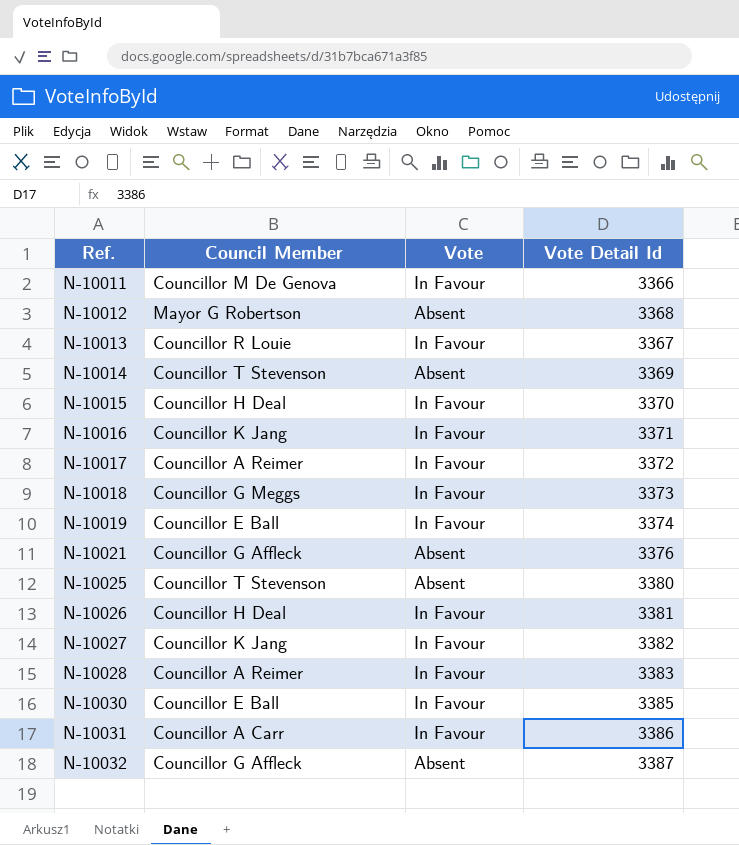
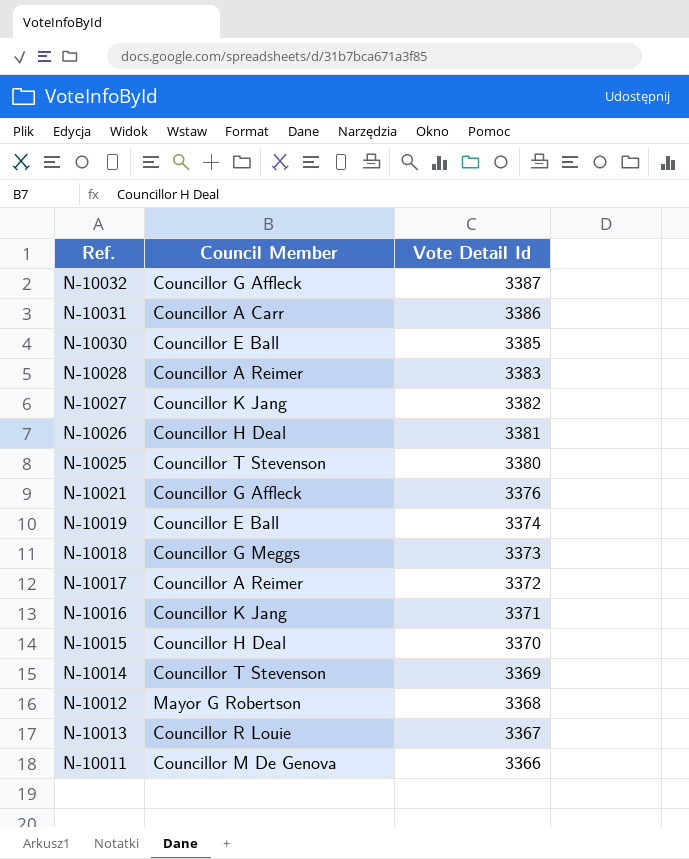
row order: Ref. ascending -> Vote Detail Id descending
column Vote | position: 3 -> none

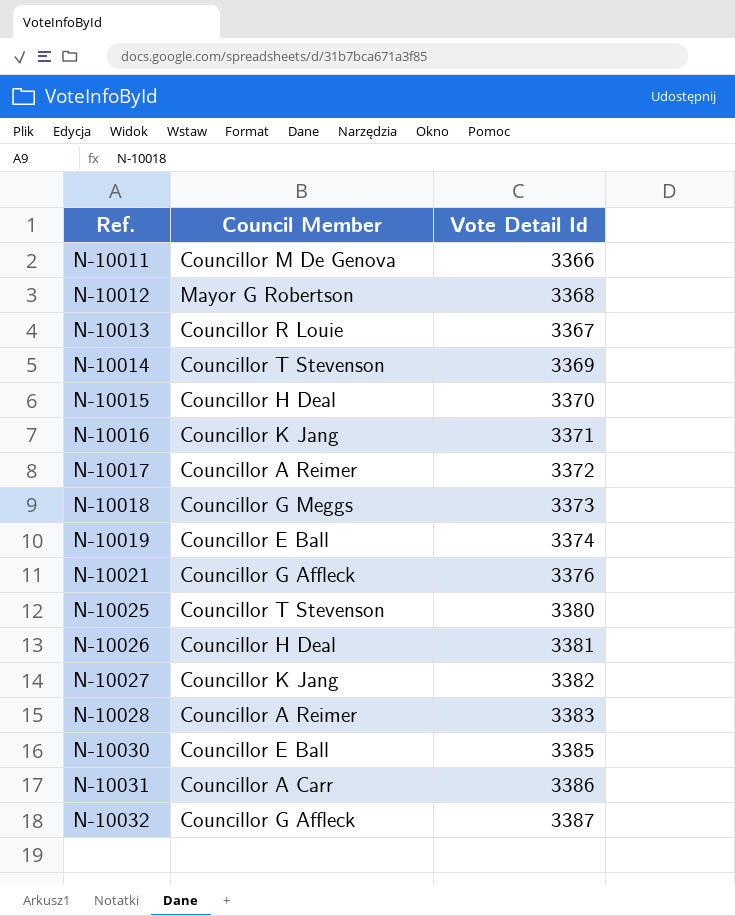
row order: Vote Detail Id descending -> Ref. ascending

